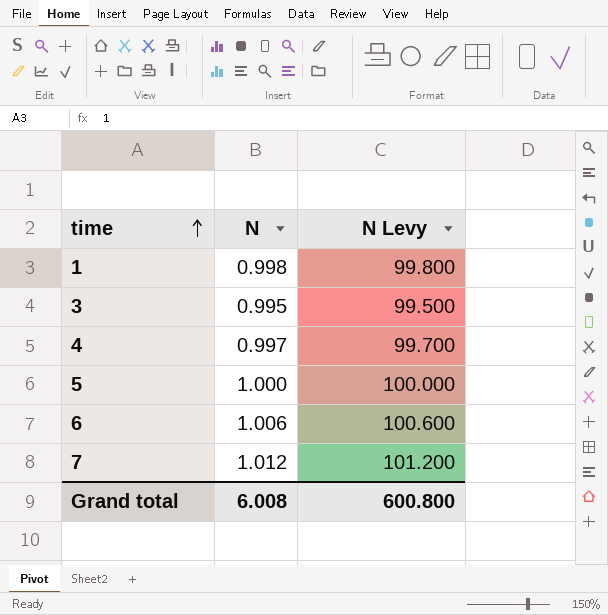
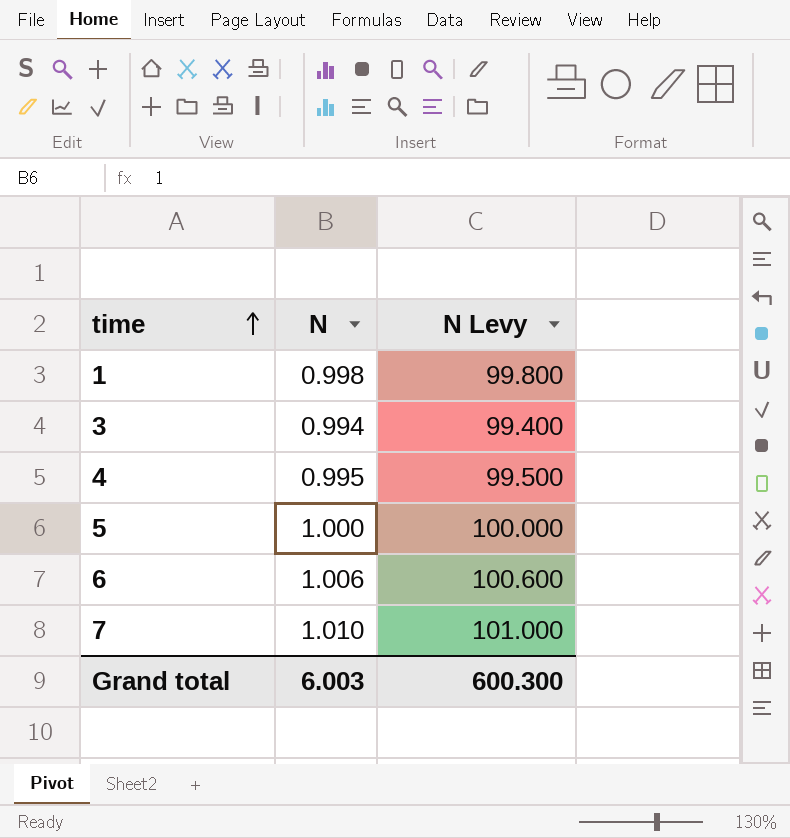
3 | N: 0.995 -> 0.994
3 | N Levy: 99.500 -> 99.400
4 | N: 0.997 -> 0.995
4 | N Levy: 99.700 -> 99.500
7 | N: 1.012 -> 1.010
7 | N Levy: 101.200 -> 101.000
Grand total | N: 6.008 -> 6.003
Grand total | N Levy: 600.800 -> 600.300

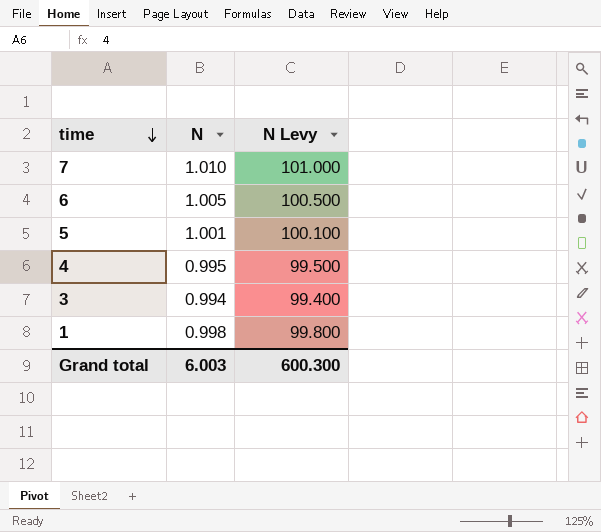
row order: time ascending -> time descending
6 | N: 1.006 -> 1.005
6 | N Levy: 100.600 -> 100.500
5 | N: 1.000 -> 1.001
5 | N Levy: 100.000 -> 100.100

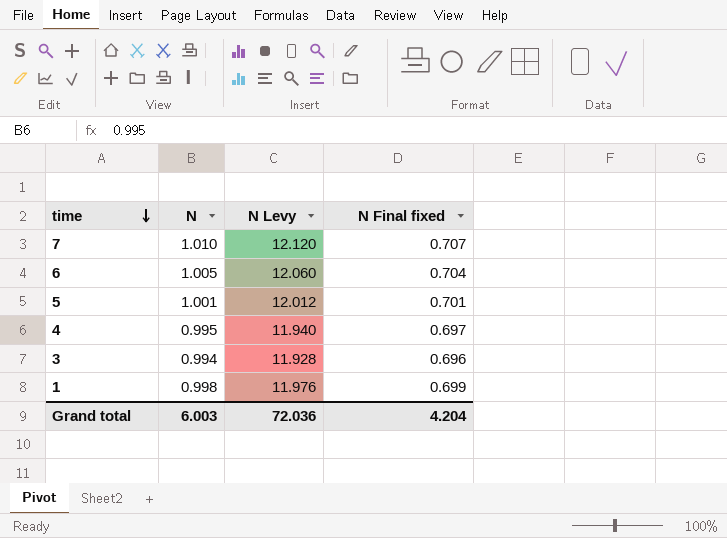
column N Levy | formula: [N] * 100 -> [N] * 12
column N Final fixed | formula: none -> [N] * 0.7
Grand total | N Levy: 600.300 -> 72.036

